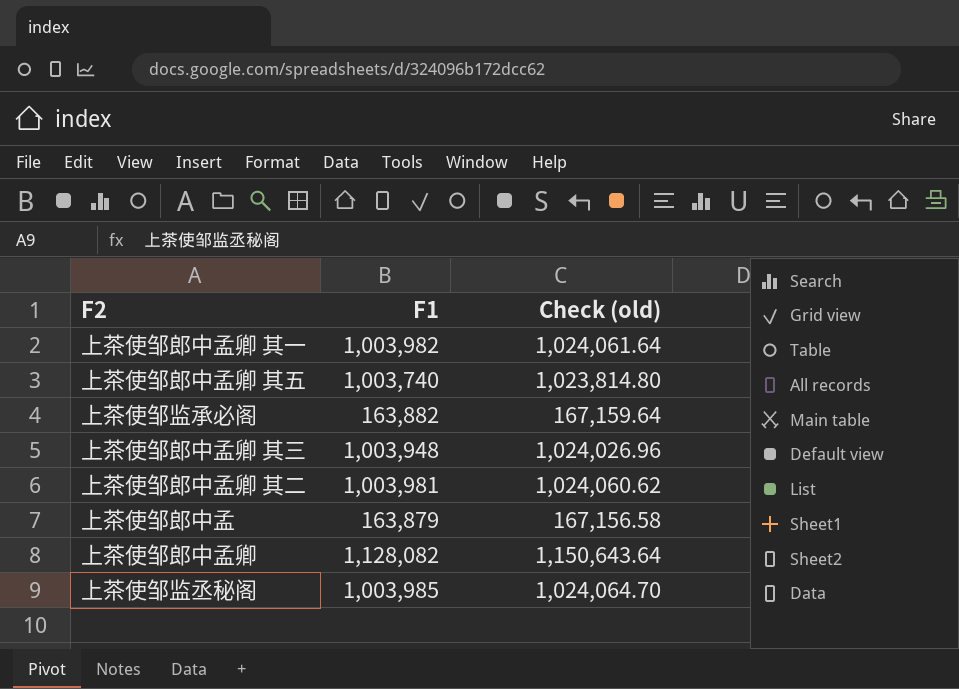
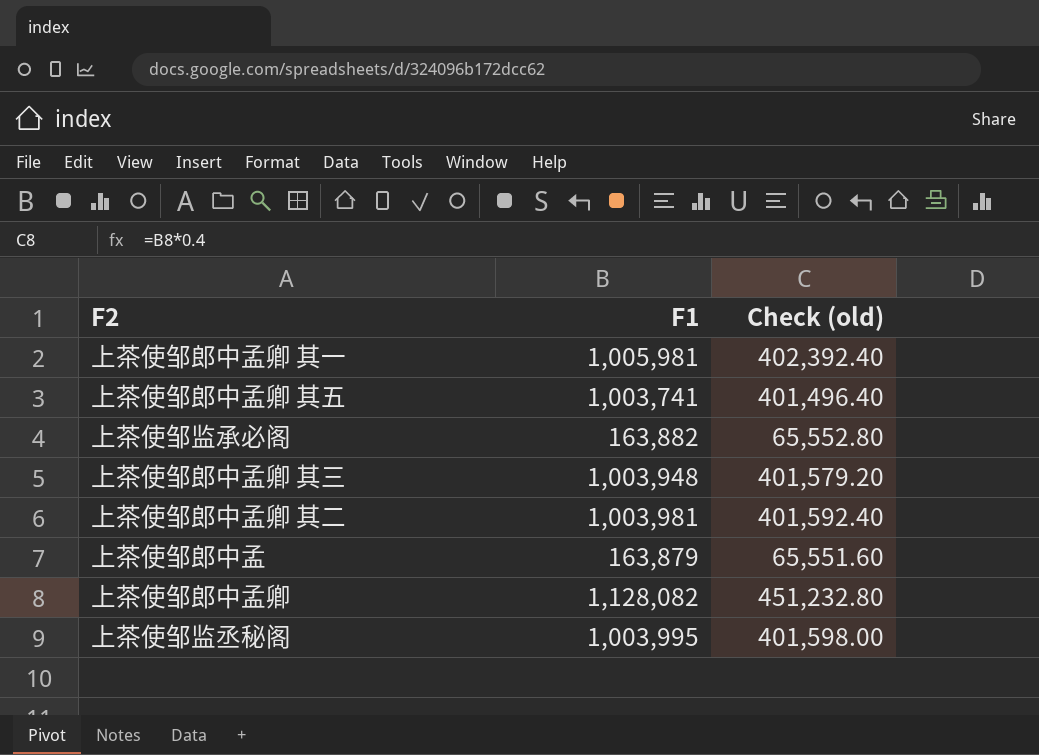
column Check (old) | formula: [F1] * 1.02 -> [F1] * 0.4
上茶使邹郎中孟卿 其一 | F1: 1,003,982 -> 1,005,981
上茶使邹郎中孟卿 其五 | F1: 1,003,740 -> 1,003,741
上茶使邹监丞秘阁 | F1: 1,003,985 -> 1,003,995

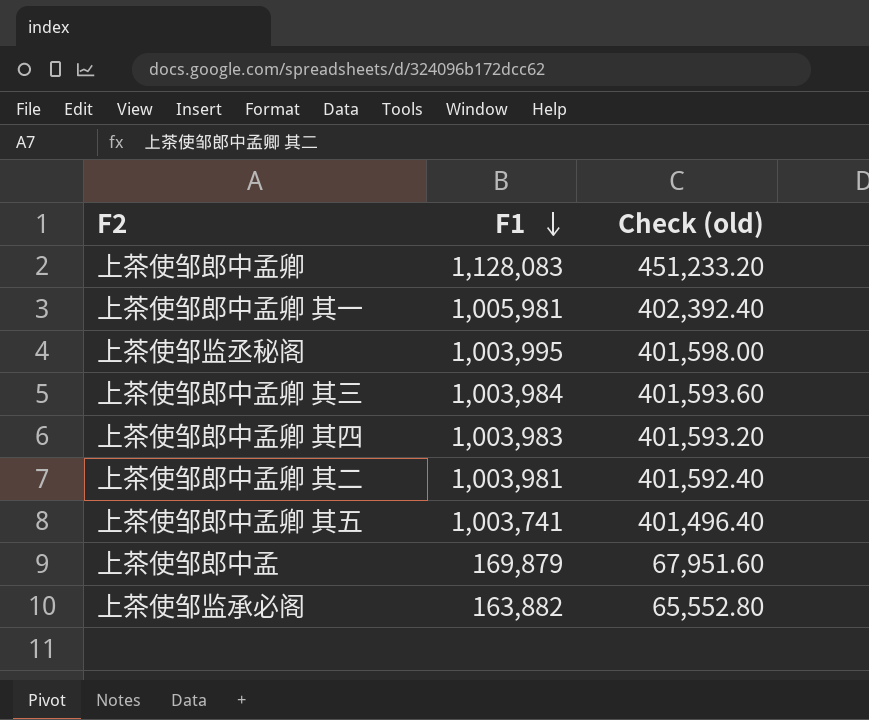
row order: none -> F1 descending
上茶使邹郎中孟卿 | F1: 1,128,082 -> 1,128,083
上茶使邹郎中孟卿 | Check (old): 451,232.80 -> 451,233.20
上茶使邹郎中孟卿 其三 | F1: 1,003,948 -> 1,003,984
上茶使邹郎中孟卿 其三 | Check (old): 401,579.20 -> 401,593.60
row 上茶使邹郎中孟卿 其四: none -> 1,003,983 | 401,593.20
上茶使邹郎中孟 | F1: 163,879 -> 169,879
上茶使邹郎中孟 | Check (old): 65,551.60 -> 67,951.60

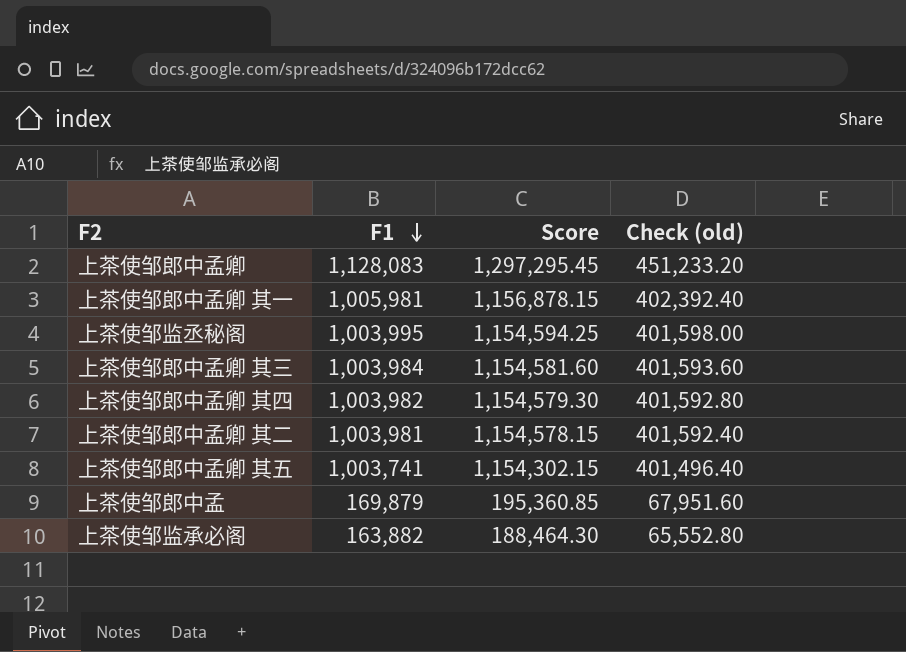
column Score | formula: none -> [F1] * 1.15
上茶使邹郎中孟卿 其四 | F1: 1,003,983 -> 1,003,982
上茶使邹郎中孟卿 其四 | Check (old): 401,593.20 -> 401,592.80

